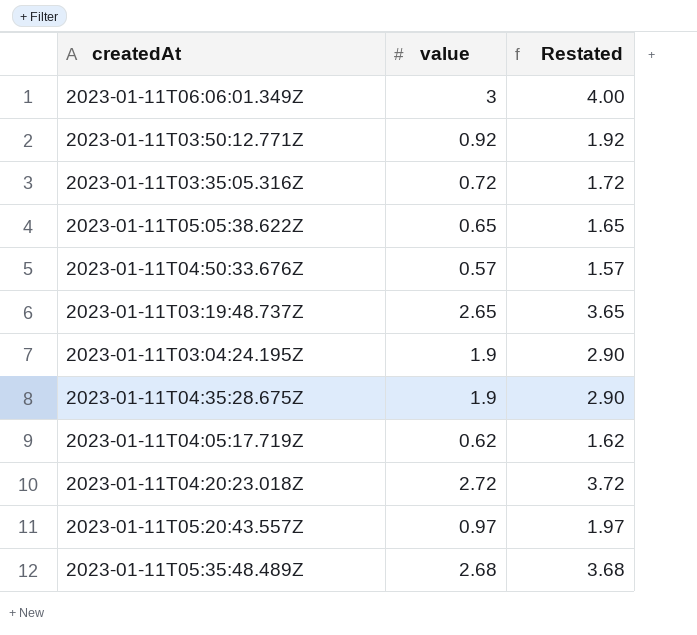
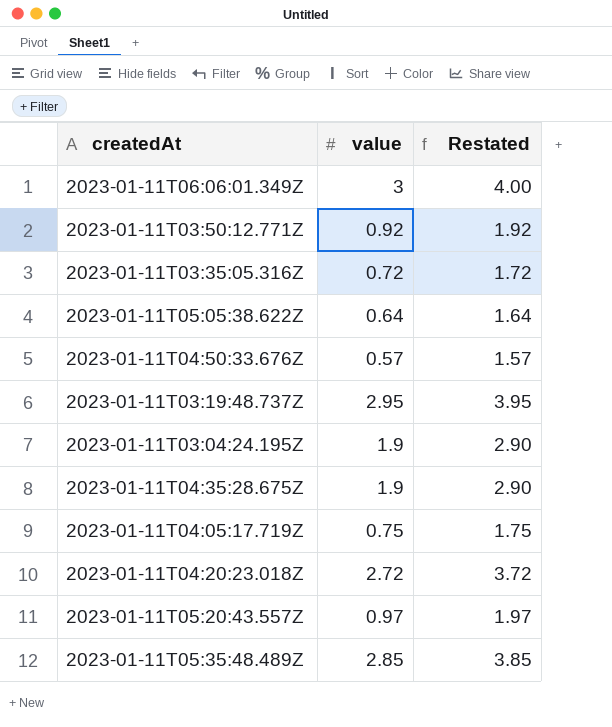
2023-01-11T05:05:38.622Z | value: 0.65 -> 0.64
2023-01-11T05:05:38.622Z | Restated: 1.65 -> 1.64
2023-01-11T03:19:48.737Z | value: 2.65 -> 2.95
2023-01-11T03:19:48.737Z | Restated: 3.65 -> 3.95
2023-01-11T04:05:17.719Z | value: 0.62 -> 0.75
2023-01-11T04:05:17.719Z | Restated: 1.62 -> 1.75
2023-01-11T05:35:48.489Z | value: 2.68 -> 2.85
2023-01-11T05:35:48.489Z | Restated: 3.68 -> 3.85

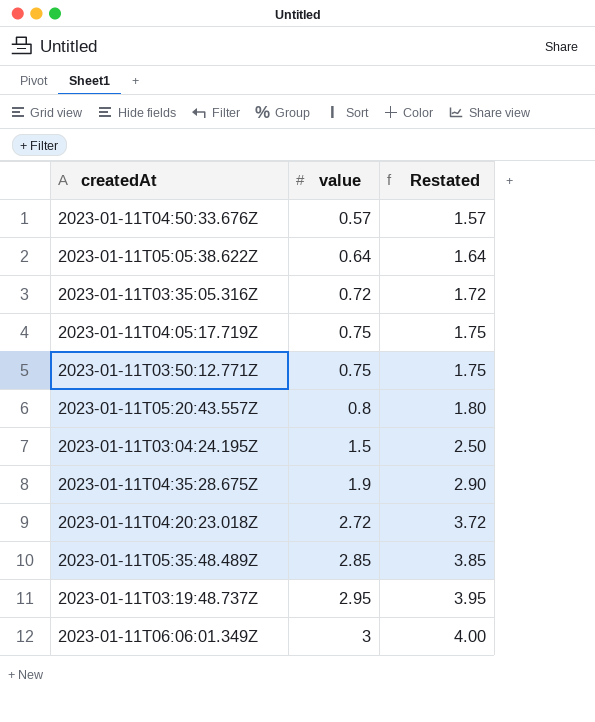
row order: none -> value ascending
2023-01-11T03:50:12.771Z | value: 0.92 -> 0.75
2023-01-11T03:50:12.771Z | Restated: 1.92 -> 1.75
2023-01-11T05:20:43.557Z | value: 0.97 -> 0.8
2023-01-11T05:20:43.557Z | Restated: 1.97 -> 1.80
2023-01-11T03:04:24.195Z | value: 1.9 -> 1.5
2023-01-11T03:04:24.195Z | Restated: 2.90 -> 2.50

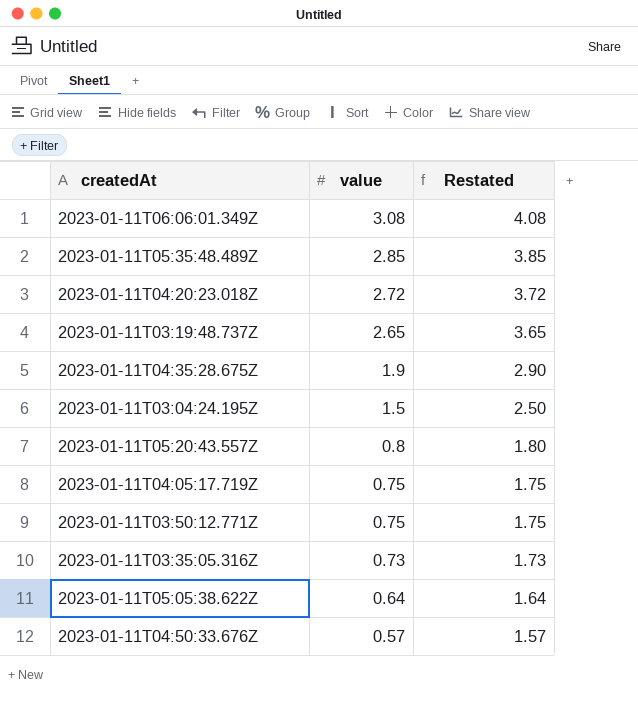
row order: value ascending -> value descending
2023-01-11T06:06:01.349Z | value: 3 -> 3.08
2023-01-11T06:06:01.349Z | Restated: 4.00 -> 4.08
2023-01-11T03:19:48.737Z | value: 2.95 -> 2.65
2023-01-11T03:19:48.737Z | Restated: 3.95 -> 3.65
2023-01-11T03:35:05.316Z | value: 0.72 -> 0.73
2023-01-11T03:35:05.316Z | Restated: 1.72 -> 1.73

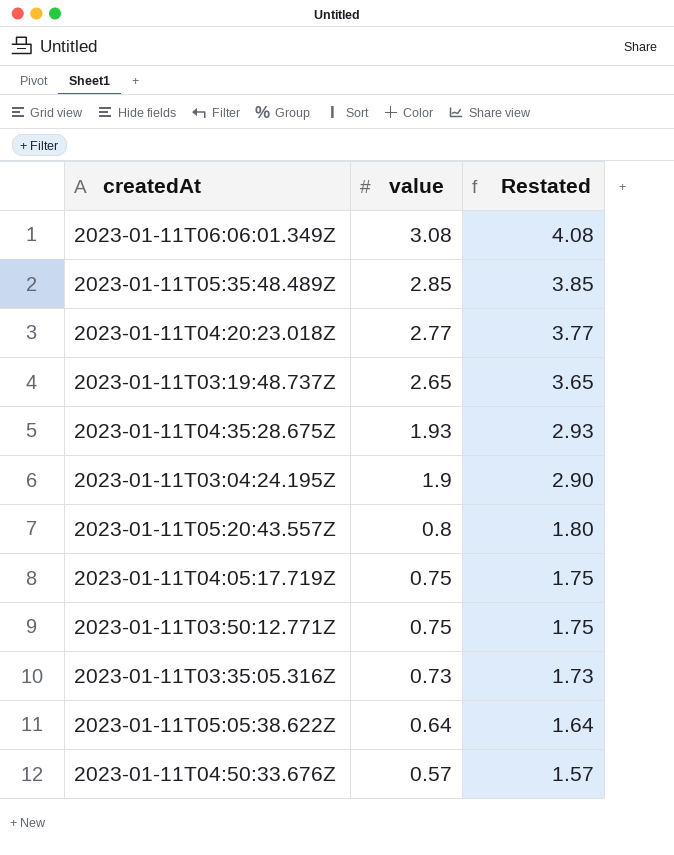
2023-01-11T04:20:23.018Z | value: 2.72 -> 2.77
2023-01-11T04:20:23.018Z | Restated: 3.72 -> 3.77
2023-01-11T04:35:28.675Z | value: 1.9 -> 1.93
2023-01-11T04:35:28.675Z | Restated: 2.90 -> 2.93
2023-01-11T03:04:24.195Z | value: 1.5 -> 1.9
2023-01-11T03:04:24.195Z | Restated: 2.50 -> 2.90

